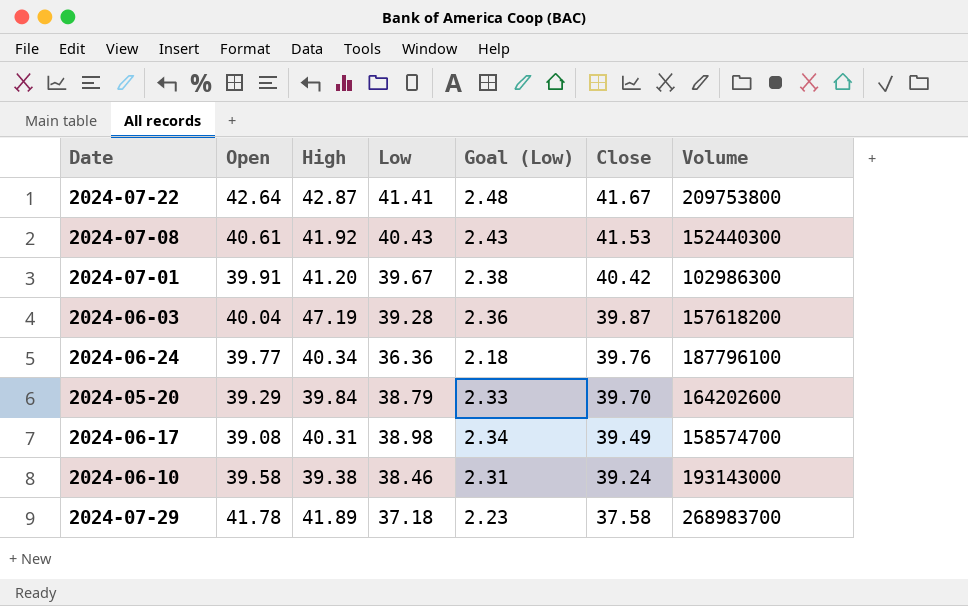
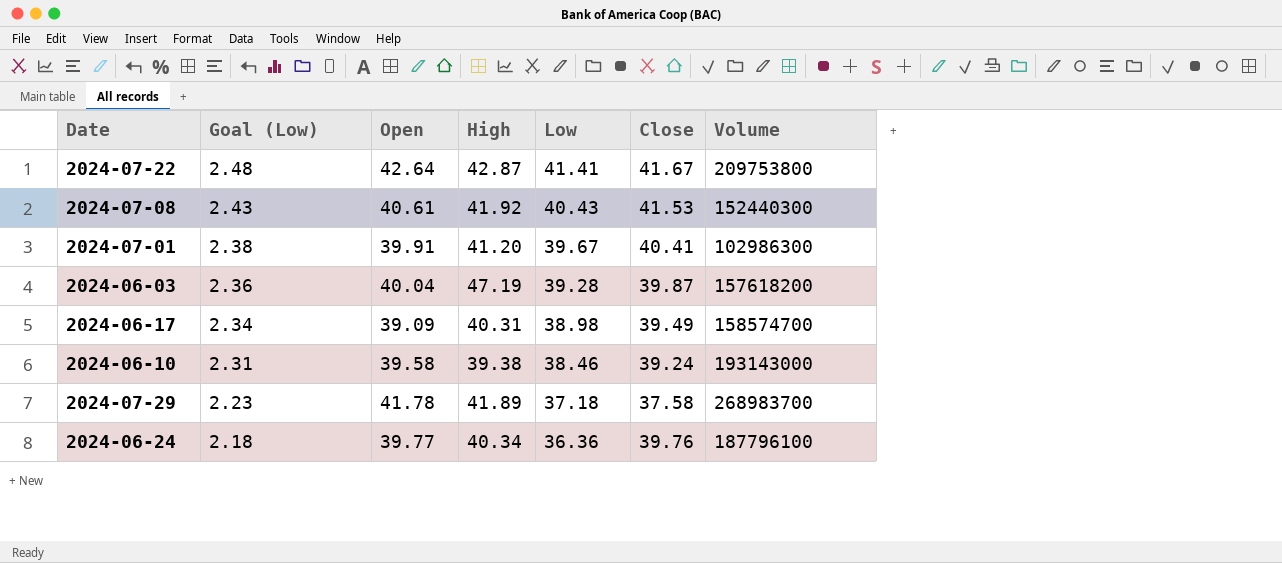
row order: Close descending -> Goal (Low) descending
column Goal (Low) | position: 5 -> 2
row 2024-05-20: 39.29 | 39.84 | 38.79 | 2.33 | 39.70 | 164202600 -> none
2024-07-01 | Close: 40.42 -> 40.41
2024-06-17 | Open: 39.08 -> 39.09

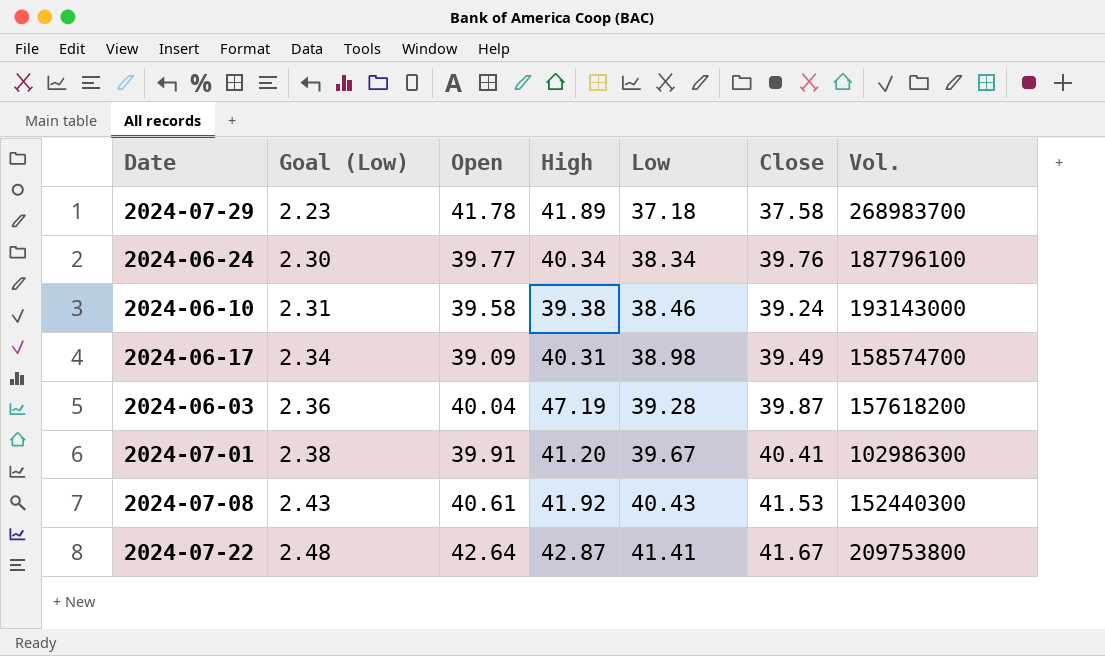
row order: Goal (Low) descending -> Goal (Low) ascending
column name: Volume -> Vol.
2024-06-24 | Goal (Low): 2.18 -> 2.30
2024-06-24 | Low: 36.36 -> 38.34

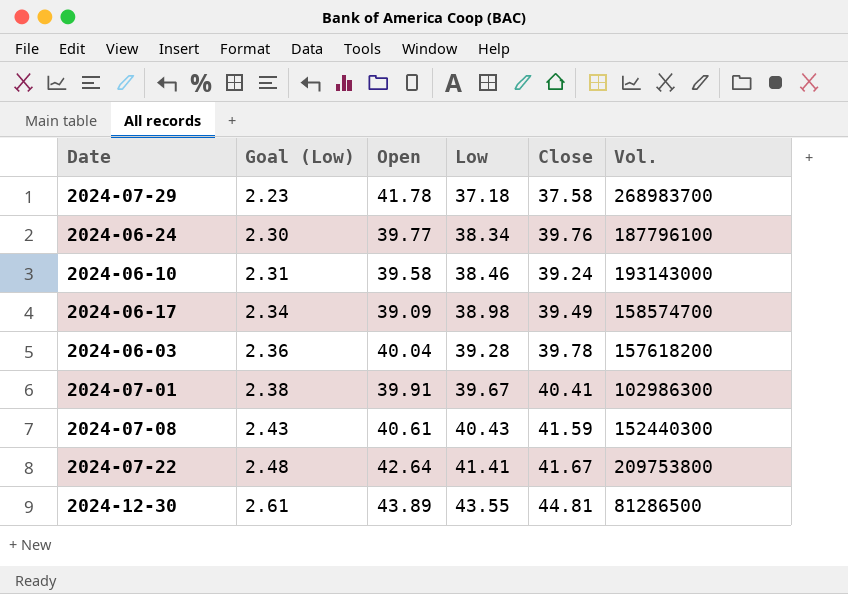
column High | position: 4 -> none
2024-06-03 | Close: 39.87 -> 39.78
2024-07-08 | Close: 41.53 -> 41.59
row 2024-12-30: none -> 2.61 | 43.89 | 43.55 | 44.81 | 81286500

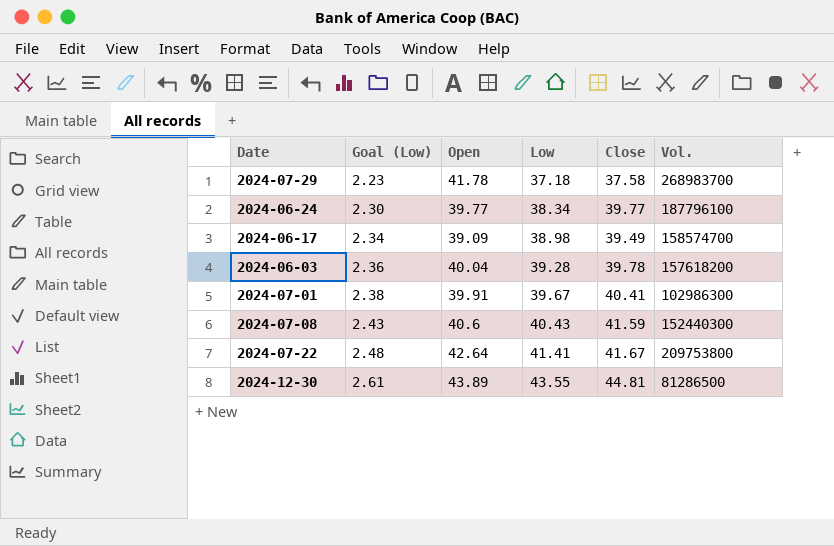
row 2024-06-10: 2.31 | 39.58 | 38.46 | 39.24 | 193143000 -> none
2024-06-24 | Close: 39.76 -> 39.77
2024-07-08 | Open: 40.61 -> 40.6

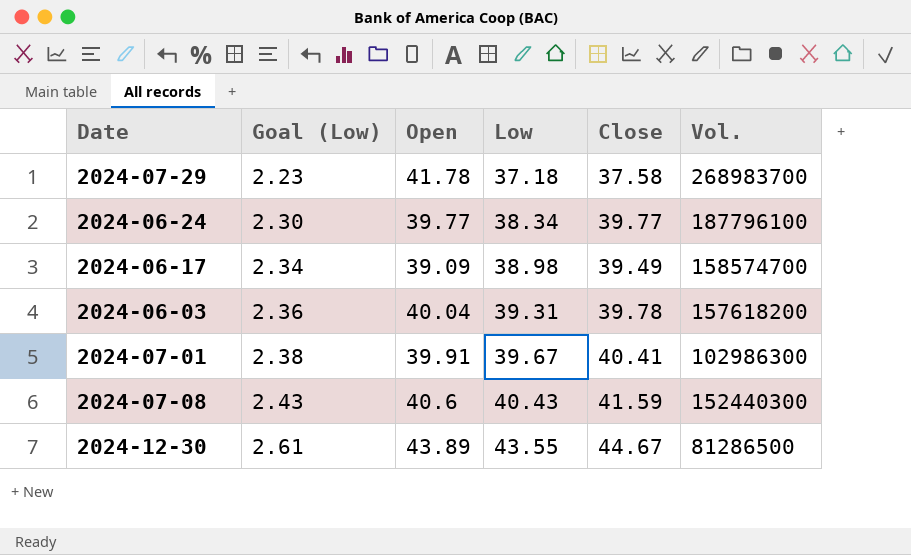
row 2024-07-22: 2.48 | 42.64 | 41.41 | 41.67 | 209753800 -> none
2024-06-03 | Low: 39.28 -> 39.31
2024-12-30 | Close: 44.81 -> 44.67

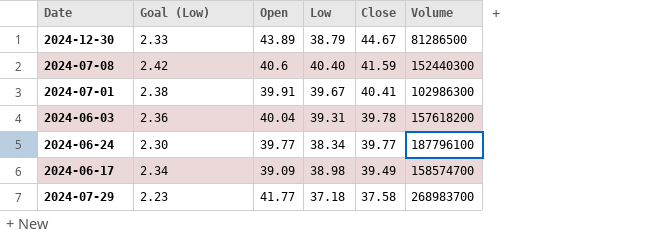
row order: Goal (Low) ascending -> Close descending
column name: Vol. -> Volume
2024-12-30 | Goal (Low): 2.61 -> 2.33
2024-12-30 | Low: 43.55 -> 38.79
2024-07-08 | Goal (Low): 2.43 -> 2.42
2024-07-08 | Low: 40.43 -> 40.40
2024-07-29 | Open: 41.78 -> 41.77

